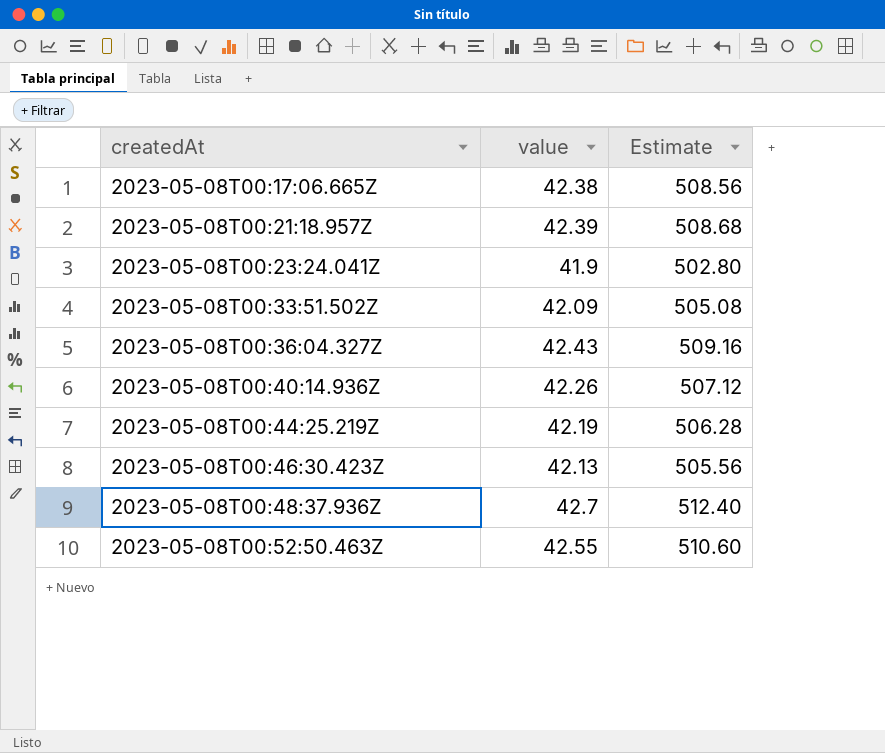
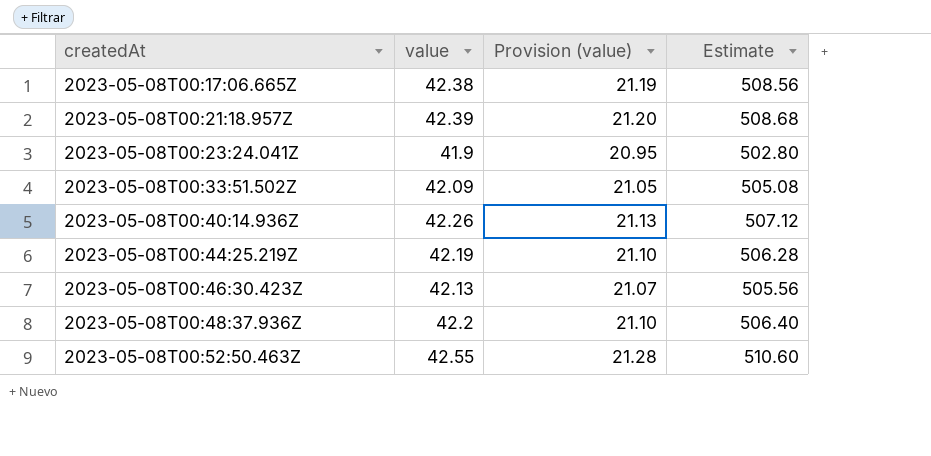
column Provision (value) | formula: none -> [value] * 0.5
row 2023-05-08T00:36:04.327Z: 42.43 | 509.16 -> none
2023-05-08T00:48:37.936Z | value: 42.7 -> 42.2
2023-05-08T00:48:37.936Z | Estimate: 512.40 -> 506.40

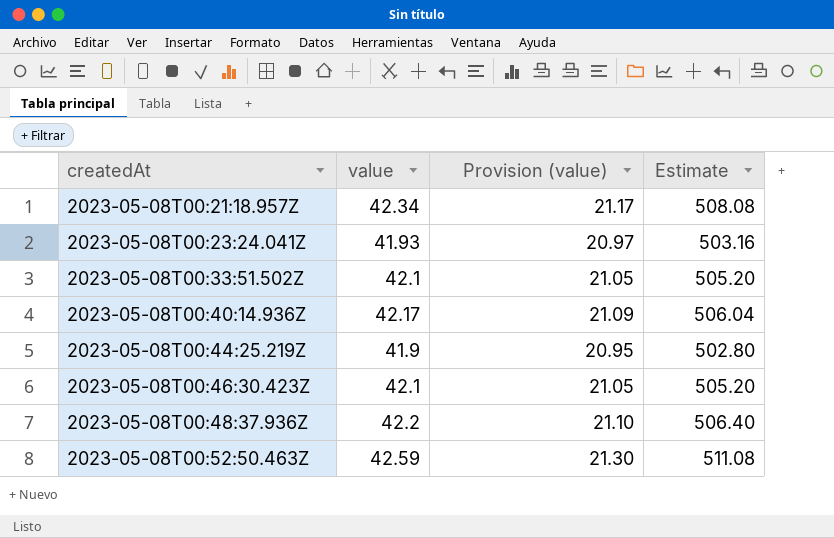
row 2023-05-08T00:17:06.665Z: 42.38 | 21.19 | 508.56 -> none
2023-05-08T00:21:18.957Z | value: 42.39 -> 42.34
2023-05-08T00:21:18.957Z | Provision (value): 21.20 -> 21.17
2023-05-08T00:21:18.957Z | Estimate: 508.68 -> 508.08
2023-05-08T00:23:24.041Z | value: 41.9 -> 41.93
2023-05-08T00:23:24.041Z | Provision (value): 20.95 -> 20.97
2023-05-08T00:23:24.041Z | Estimate: 502.80 -> 503.16
2023-05-08T00:33:51.502Z | value: 42.09 -> 42.1
2023-05-08T00:33:51.502Z | Estimate: 505.08 -> 505.20
2023-05-08T00:40:14.936Z | value: 42.26 -> 42.17
2023-05-08T00:40:14.936Z | Provision (value): 21.13 -> 21.09
2023-05-08T00:40:14.936Z | Estimate: 507.12 -> 506.04
2023-05-08T00:44:25.219Z | value: 42.19 -> 41.9
2023-05-08T00:44:25.219Z | Provision (value): 21.10 -> 20.95
2023-05-08T00:44:25.219Z | Estimate: 506.28 -> 502.80
2023-05-08T00:46:30.423Z | value: 42.13 -> 42.1
2023-05-08T00:46:30.423Z | Provision (value): 21.07 -> 21.05
2023-05-08T00:46:30.423Z | Estimate: 505.56 -> 505.20
2023-05-08T00:52:50.463Z | value: 42.55 -> 42.59
2023-05-08T00:52:50.463Z | Provision (value): 21.28 -> 21.30
2023-05-08T00:52:50.463Z | Estimate: 510.60 -> 511.08

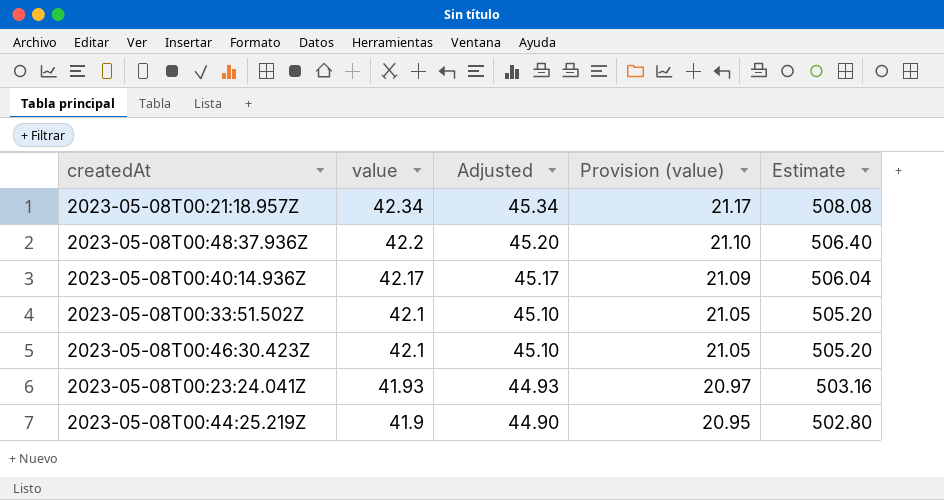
row order: createdAt ascending -> value descending
column Adjusted | formula: none -> [value] + 3
row 2023-05-08T00:52:50.463Z: 42.59 | 21.30 | 511.08 -> none

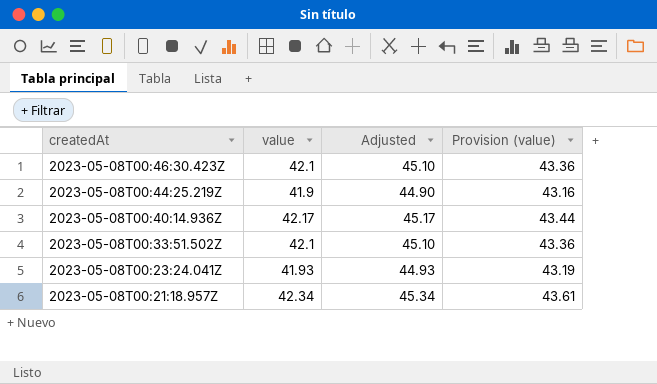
row order: value descending -> createdAt descending
column Estimate | formula: [value] * 12 -> none
column Provision (value) | formula: [value] * 0.5 -> [value] * 1.03
row 2023-05-08T00:48:37.936Z: 42.2 | 45.20 | 21.10 | 506.40 -> none

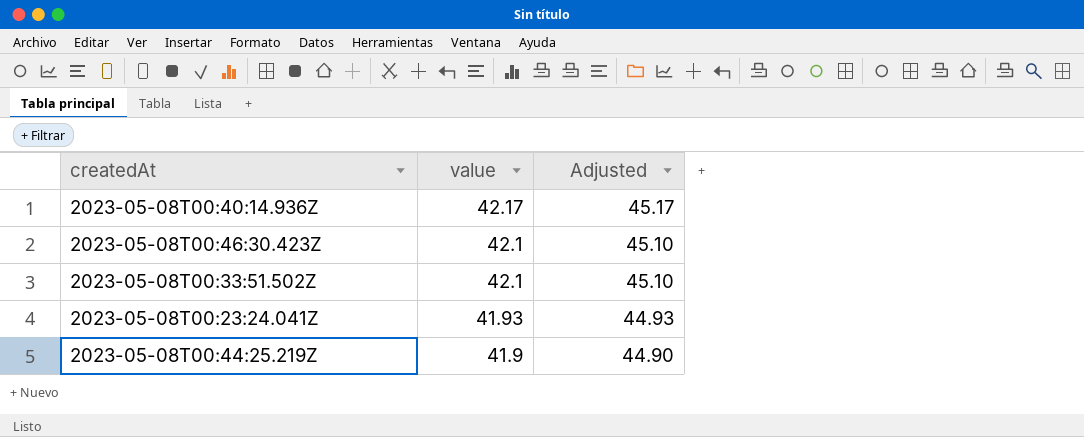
row order: createdAt descending -> value descending
column Provision (value) | formula: [value] * 1.03 -> none
row 2023-05-08T00:21:18.957Z: 42.34 | 45.34 | 43.61 -> none

